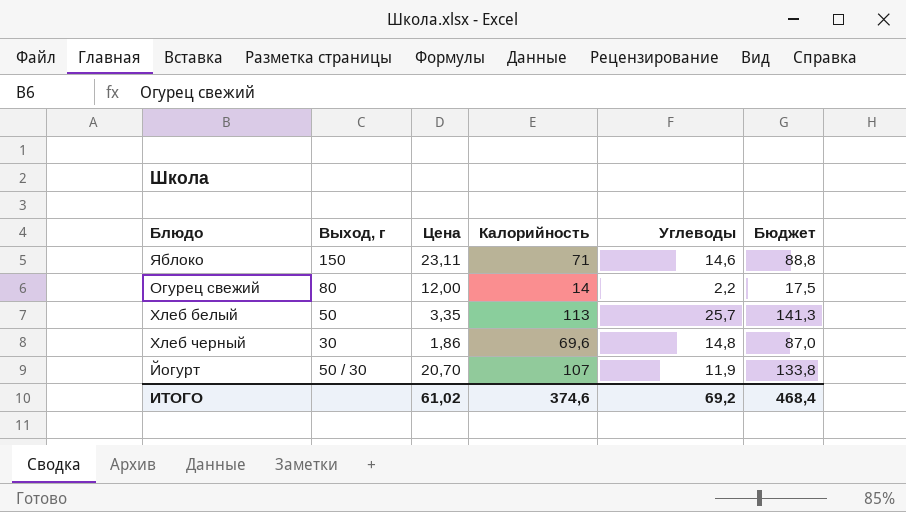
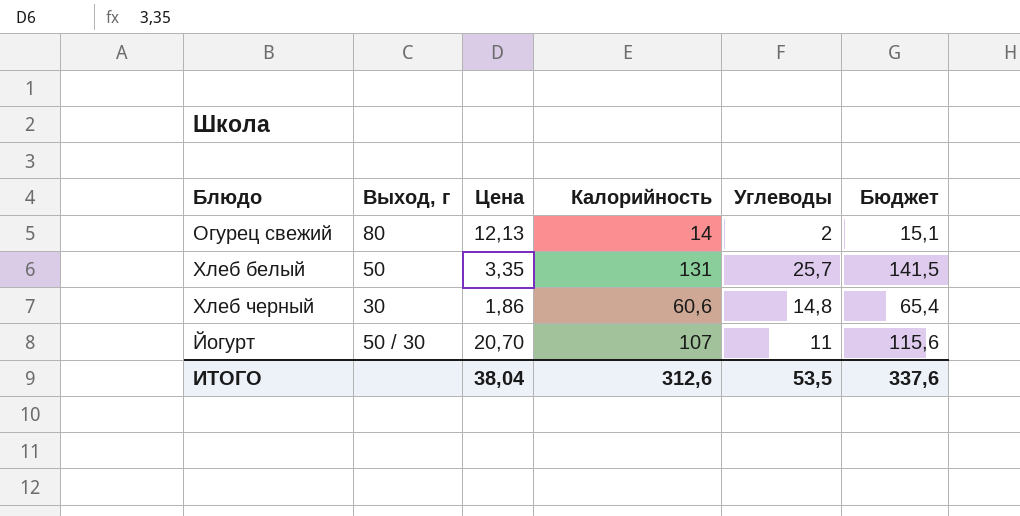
column Бюджет | formula: [Калорийность] * 1,25 -> [Калорийность] * 1,08
row Яблоко: 150 | 23,11 | 71 | 14,6 | 88,8 -> none
Огурец свежий | Цена: 12,00 -> 12,13
Огурец свежий | Углеводы: 2,2 -> 2
Хлеб белый | Калорийность: 113 -> 131
Хлеб черный | Калорийность: 69,6 -> 60,6
Йогурт | Углеводы: 11,9 -> 11
ИТОГО | Цена: 61,02 -> 38,04
ИТОГО | Калорийность: 374,6 -> 312,6
ИТОГО | Углеводы: 69,2 -> 53,5
ИТОГО | Бюджет: 468,4 -> 337,6

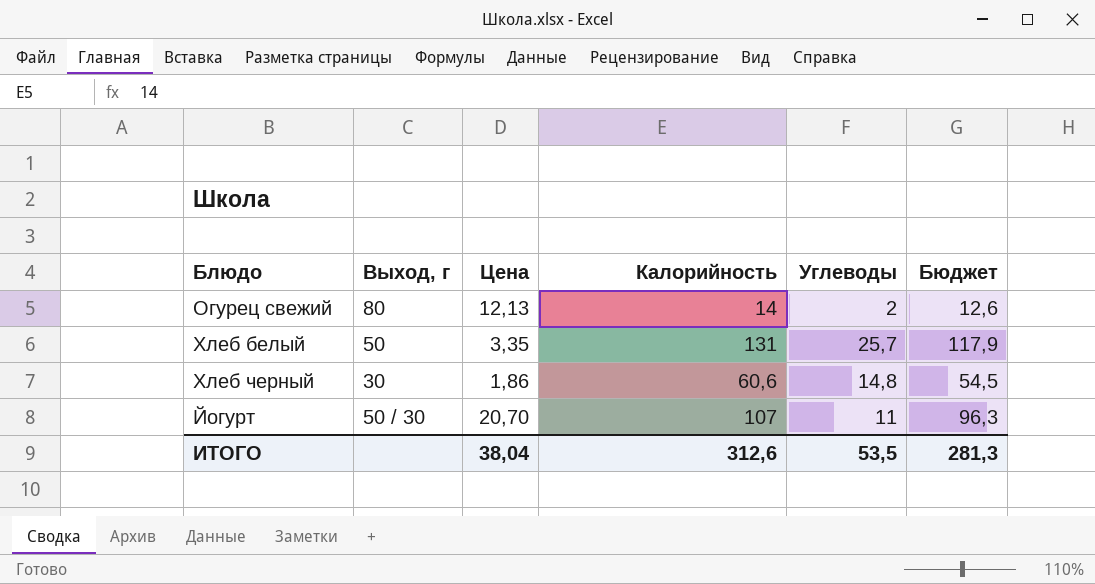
column Бюджет | formula: [Калорийность] * 1,08 -> [Калорийность] * 0,9
ИТОГО | Бюджет: 337,6 -> 281,3

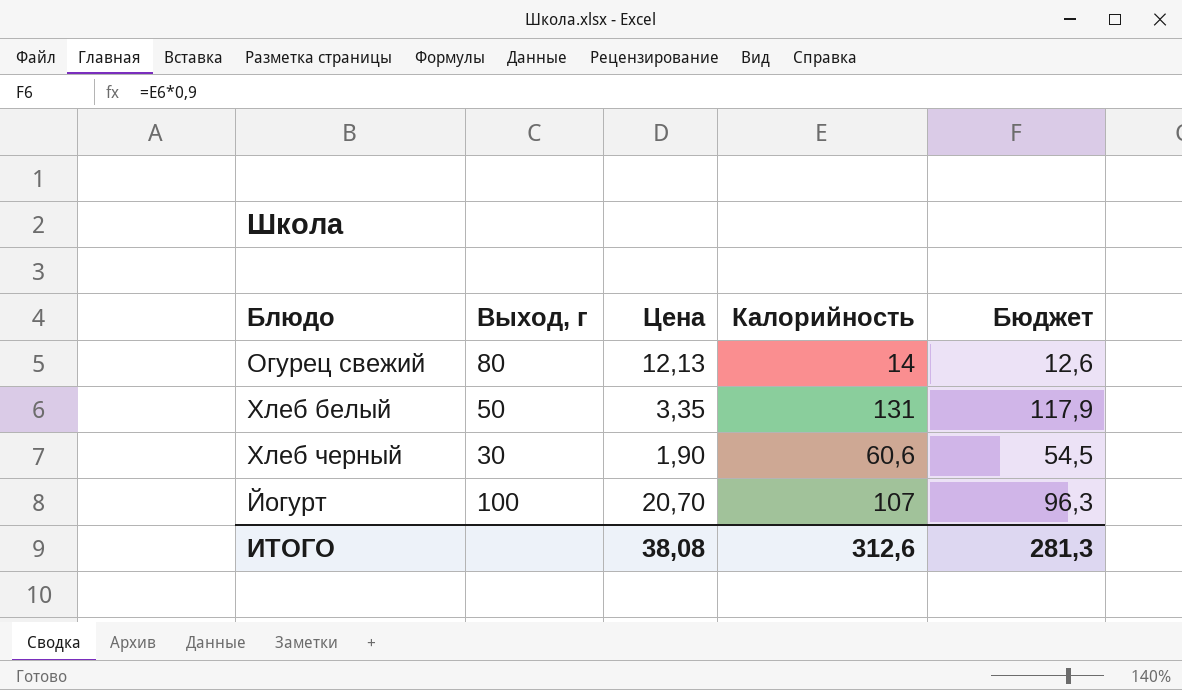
column Углеводы | position: 5 -> none
Хлеб черный | Цена: 1,86 -> 1,90
Йогурт | Выход, г: 50 / 30 -> 100
ИТОГО | Цена: 38,04 -> 38,08

